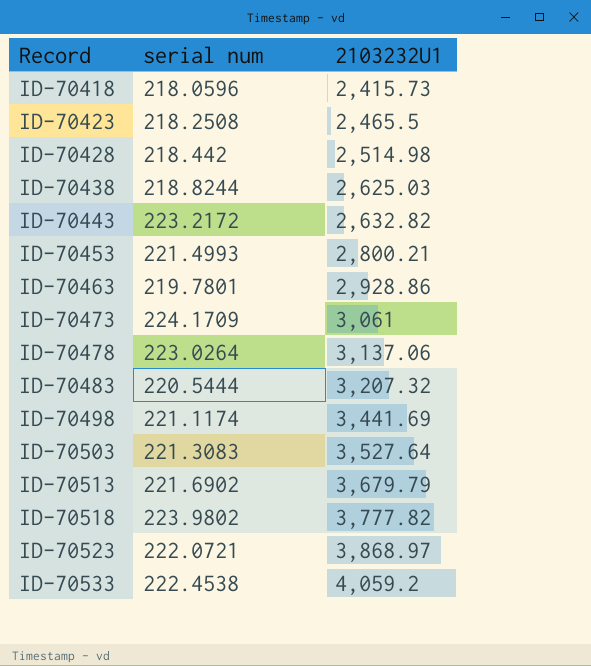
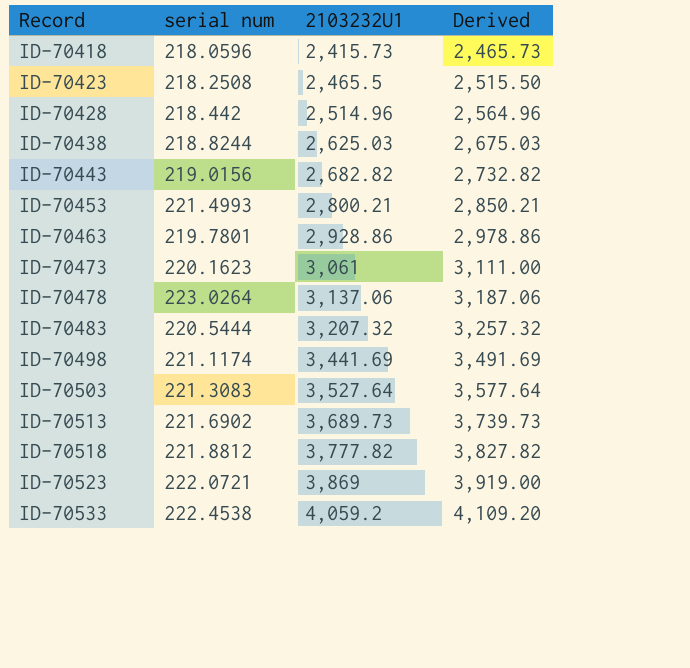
column Derived | formula: none -> [2103232U1] + 50
ID-70428 | 2103232U1: 2,514.98 -> 2,514.96
ID-70443 | serial num: 223.2172 -> 219.0156
ID-70443 | 2103232U1: 2,632.82 -> 2,682.82
ID-70473 | serial num: 224.1709 -> 220.1623
ID-70513 | 2103232U1: 3,679.79 -> 3,689.73
ID-70518 | serial num: 223.9802 -> 221.8812
ID-70523 | 2103232U1: 3,868.97 -> 3,869

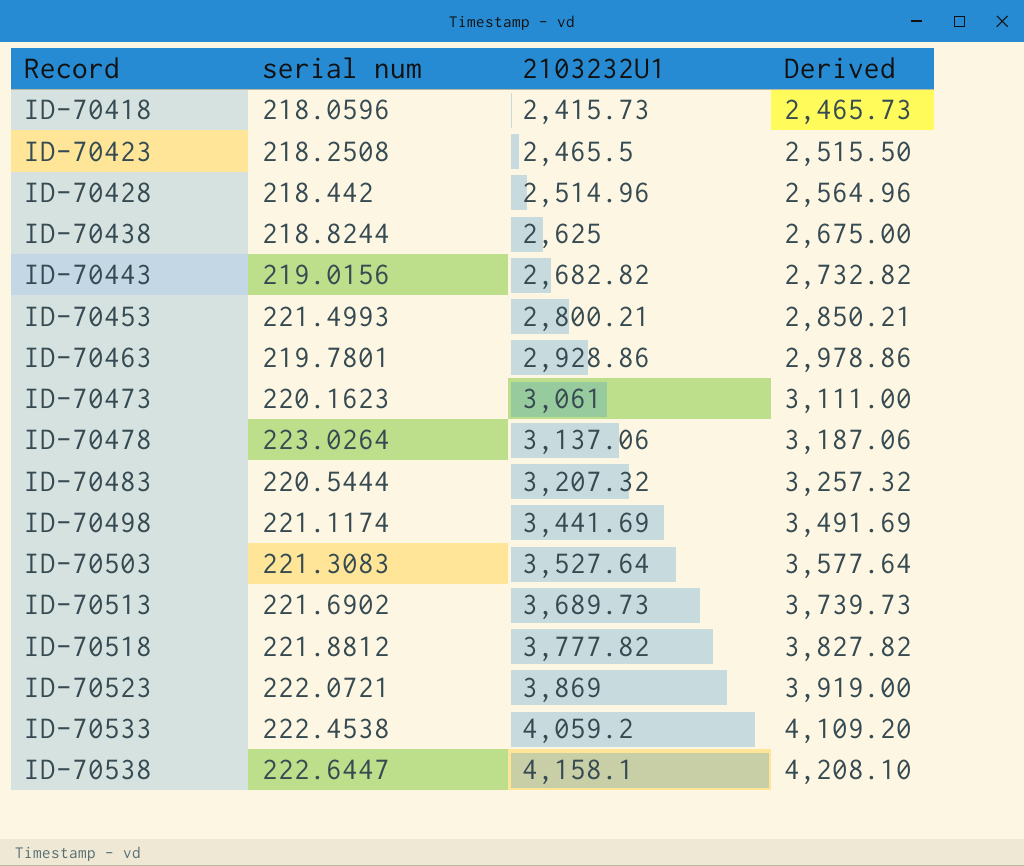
ID-70438 | 2103232U1: 2,625.03 -> 2,625
ID-70438 | Derived: 2,675.03 -> 2,675.00
row ID-70538: none -> 222.6447 | 4,158.1 | 4,208.10

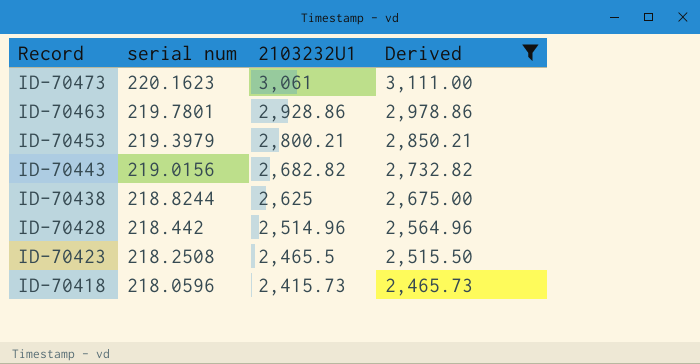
filter: none -> Derived <= 3,111.00
row order: Record ascending -> Record descending
ID-70453 | serial num: 221.4993 -> 219.3979

